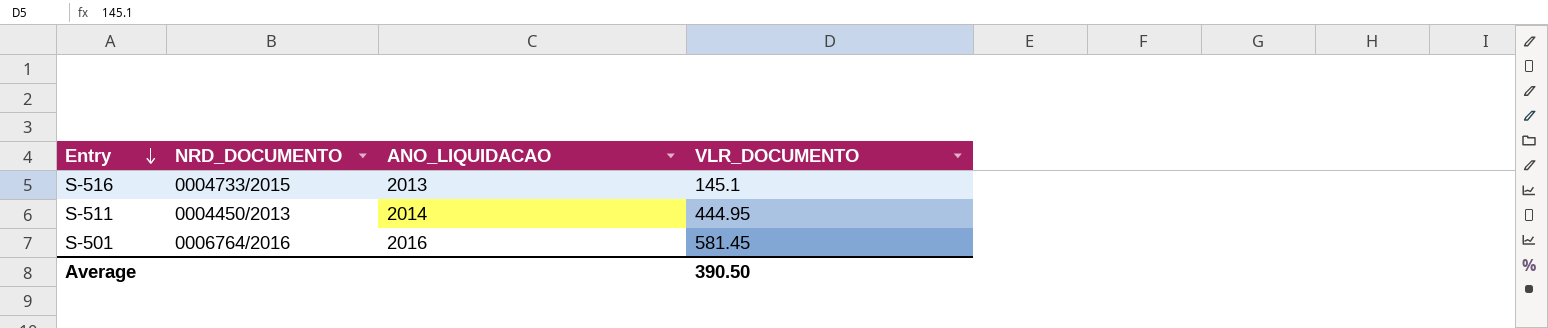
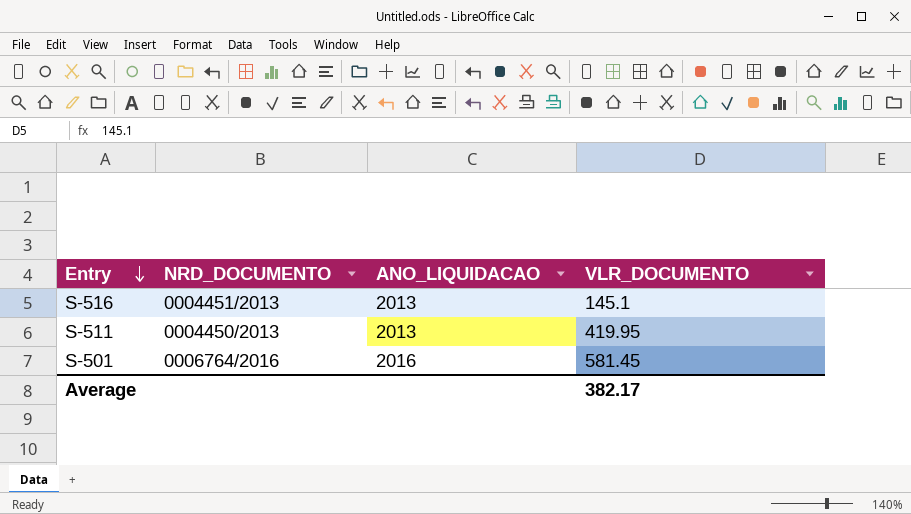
S-516 | NRD_DOCUMENTO: 0004733/2015 -> 0004451/2013
S-511 | ANO_LIQUIDACAO: 2014 -> 2013
S-511 | VLR_DOCUMENTO: 444.95 -> 419.95
Average | VLR_DOCUMENTO: 390.50 -> 382.17

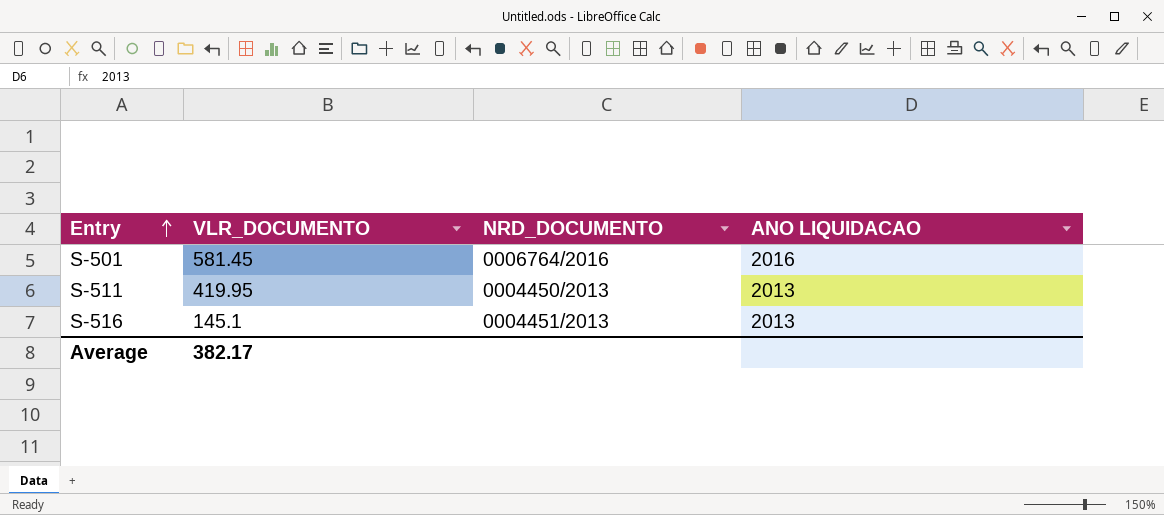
row order: Entry descending -> Entry ascending
column VLR_DOCUMENTO | position: 4 -> 2
column name: ANO_LIQUIDACAO -> ANO LIQUIDACAO

